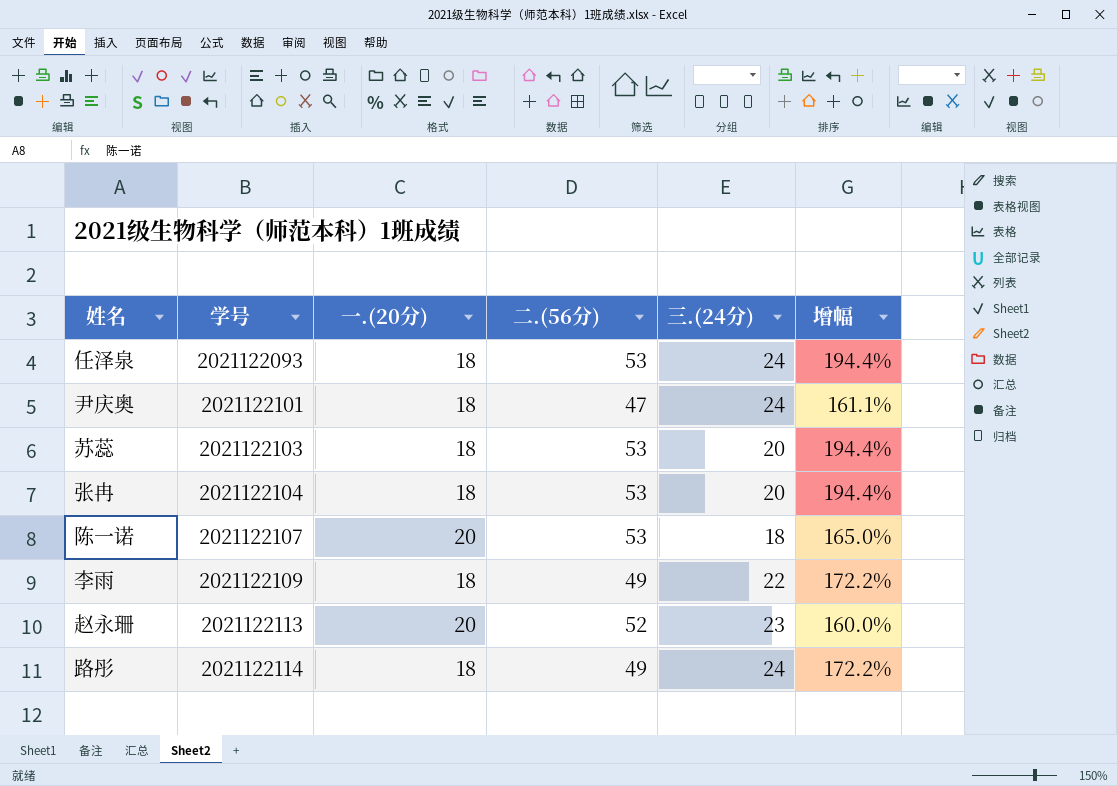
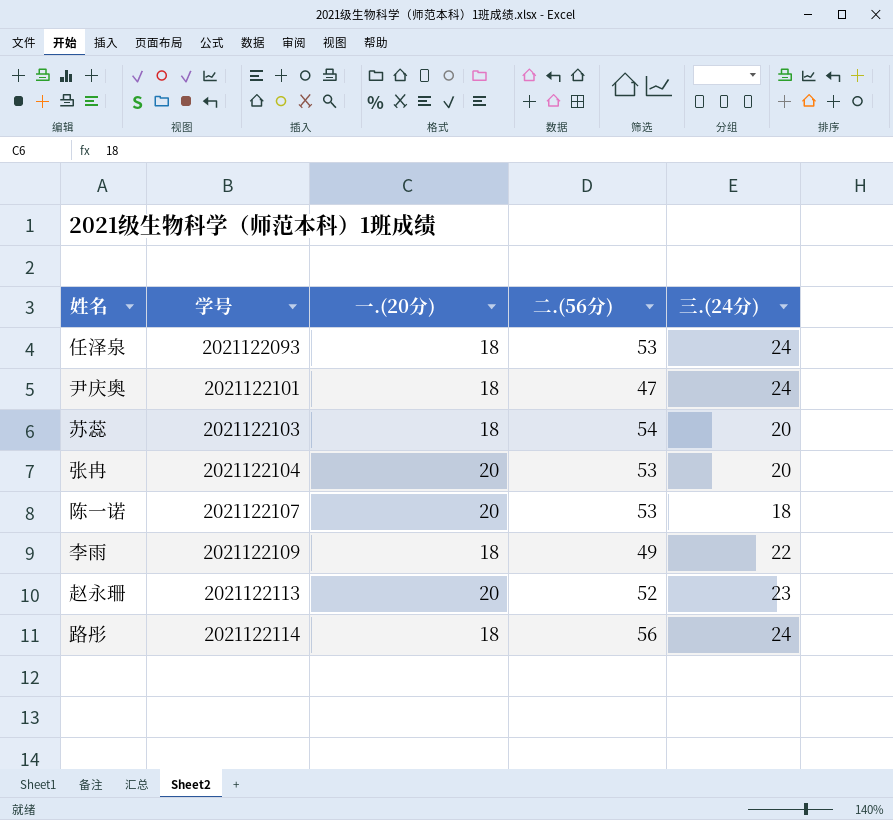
column 增幅 | formula: ([二.(56分)] - [一.(20分)]) / [一.(20分)] -> none
苏蕊 | 二.(56分): 53 -> 54
张冉 | 一.(20分): 18 -> 20
路彤 | 二.(56分): 49 -> 56

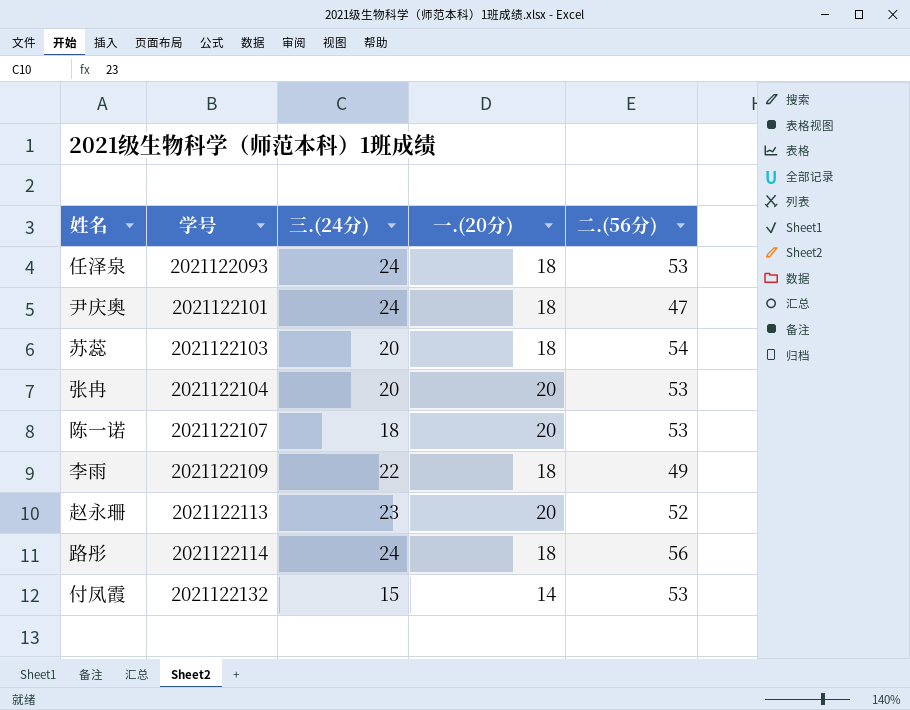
column 三.(24分) | position: 5 -> 3
row 付凤霞: none -> 2021122132 | 15 | 14 | 53

